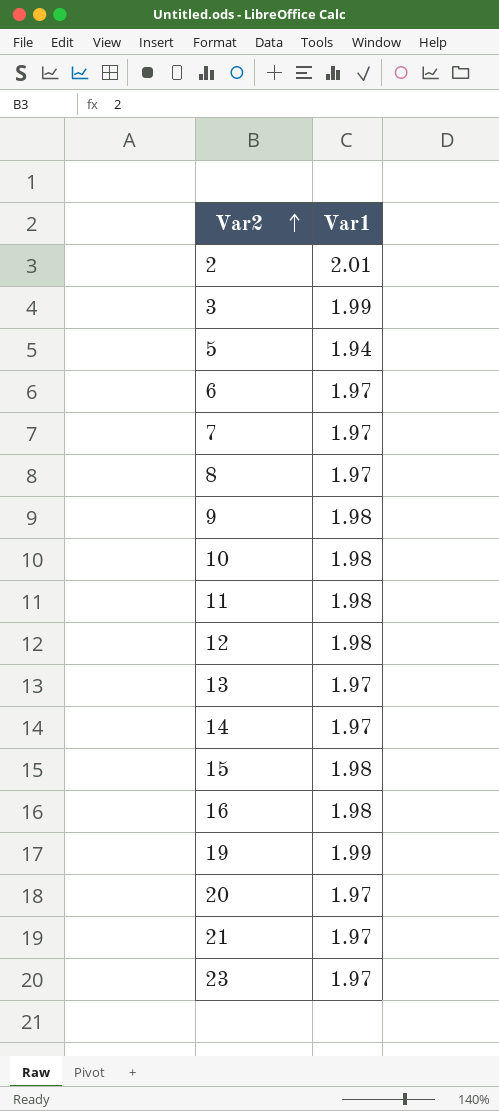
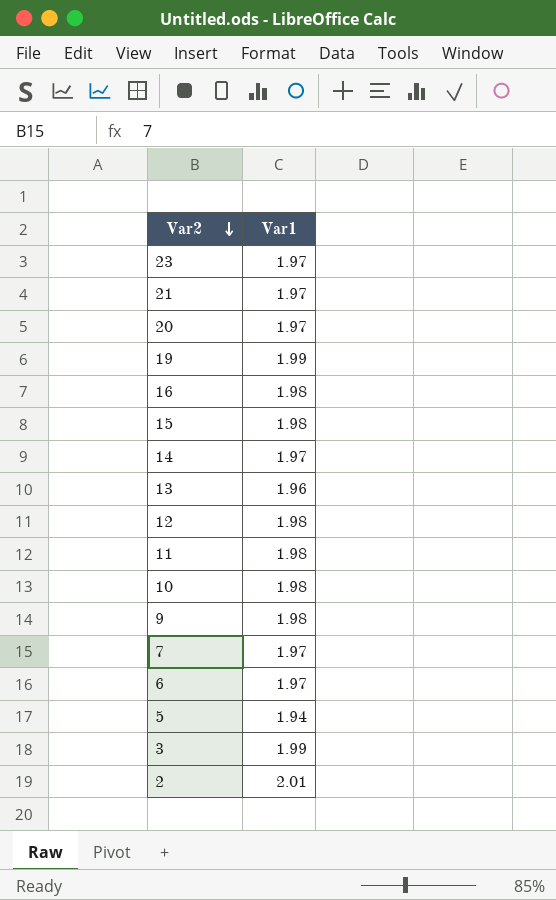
row order: Var2 ascending -> Var2 descending
row 8: 1.97 -> none
13 | Var1: 1.97 -> 1.96

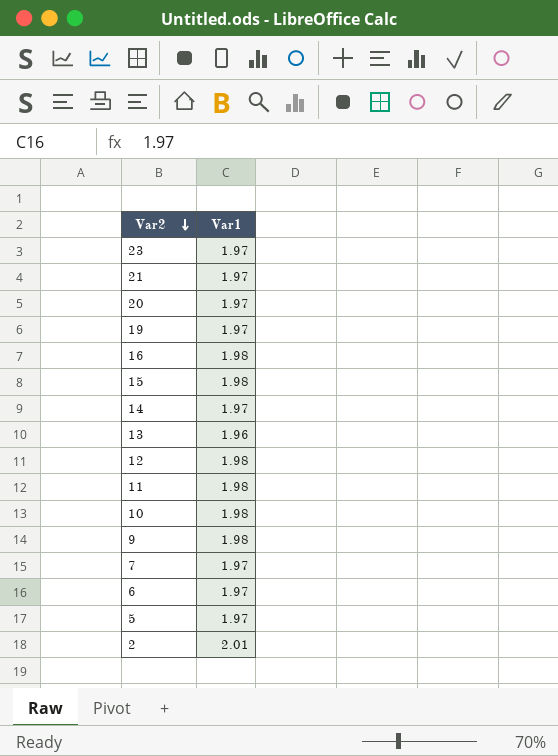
row 3: 1.99 -> none
19 | Var1: 1.99 -> 1.97
5 | Var1: 1.94 -> 1.97

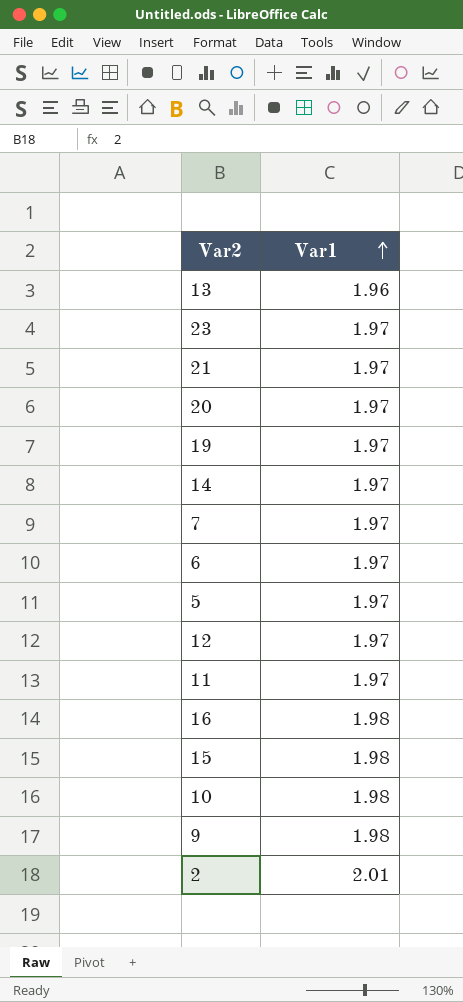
row order: Var2 descending -> Var1 ascending
12 | Var1: 1.98 -> 1.97
11 | Var1: 1.98 -> 1.97

